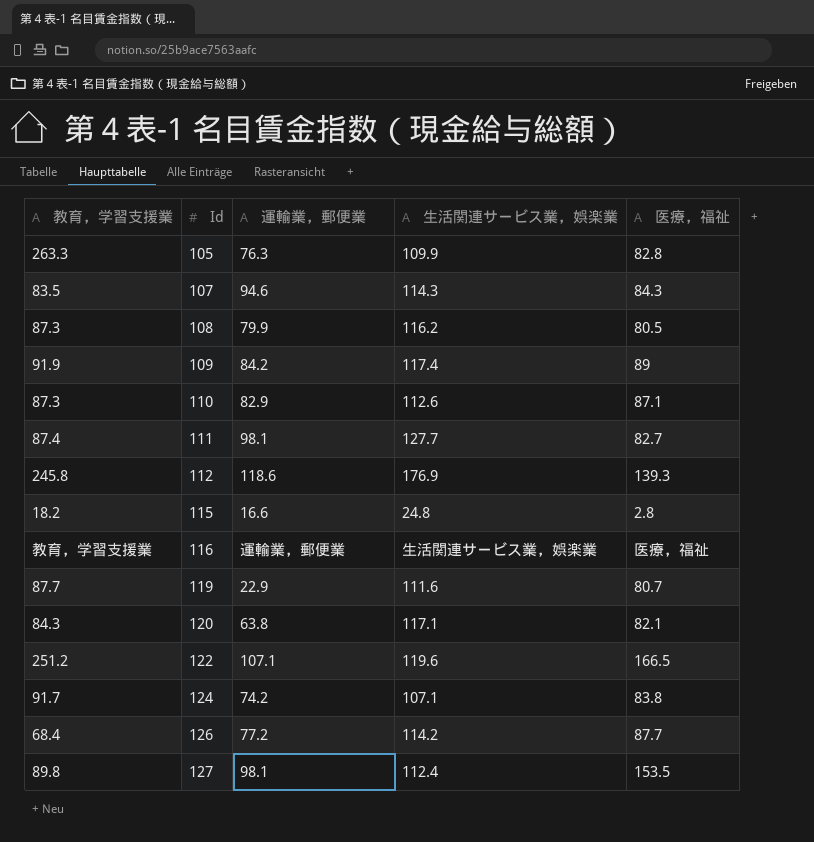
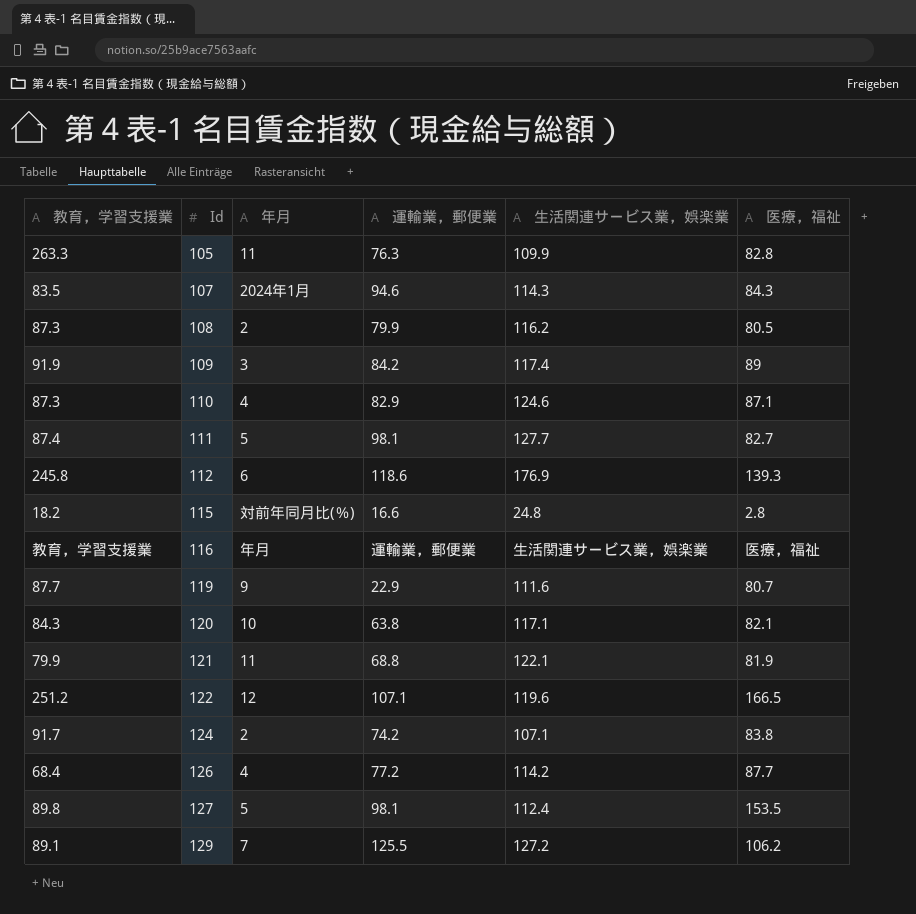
column 年月 | position: none -> 3
110 | 生活関連サービス業，娯楽業: 112.6 -> 124.6
row 121: none -> 79.9 | 11 | 68.8 | 122.1 | 81.9
row 129: none -> 89.1 | 7 | 125.5 | 127.2 | 106.2

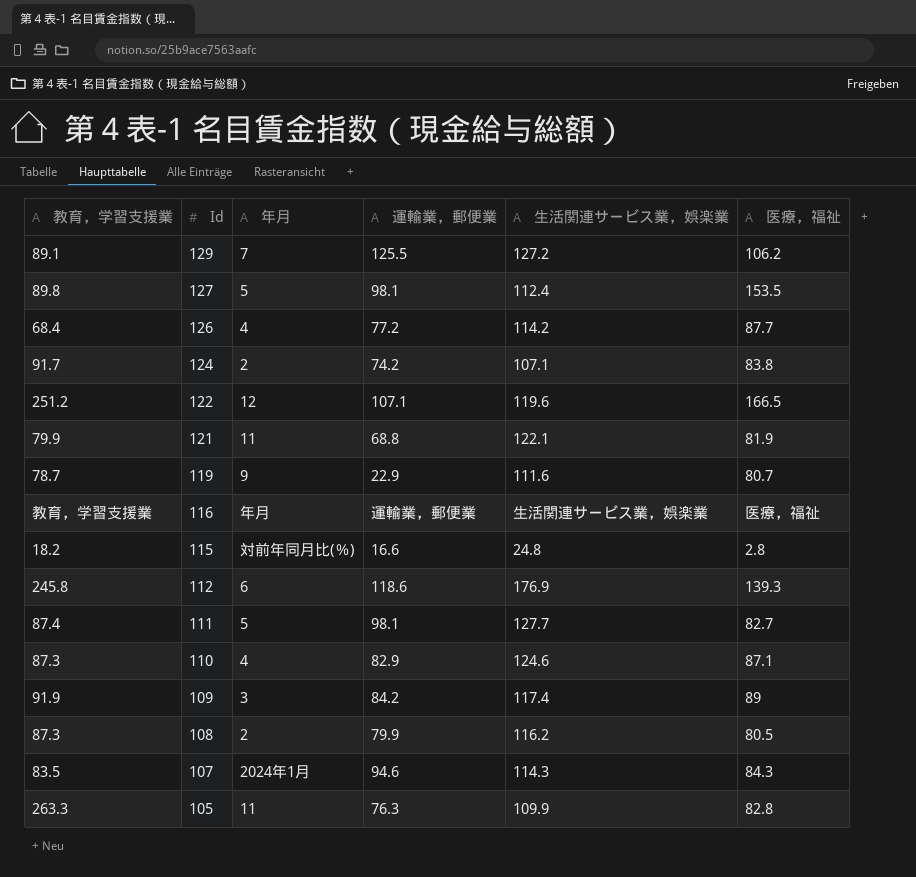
row order: Id ascending -> Id descending
row 120: 84.3 | 10 | 63.8 | 117.1 | 82.1 -> none
119 | 教育，学習支援業: 87.7 -> 78.7

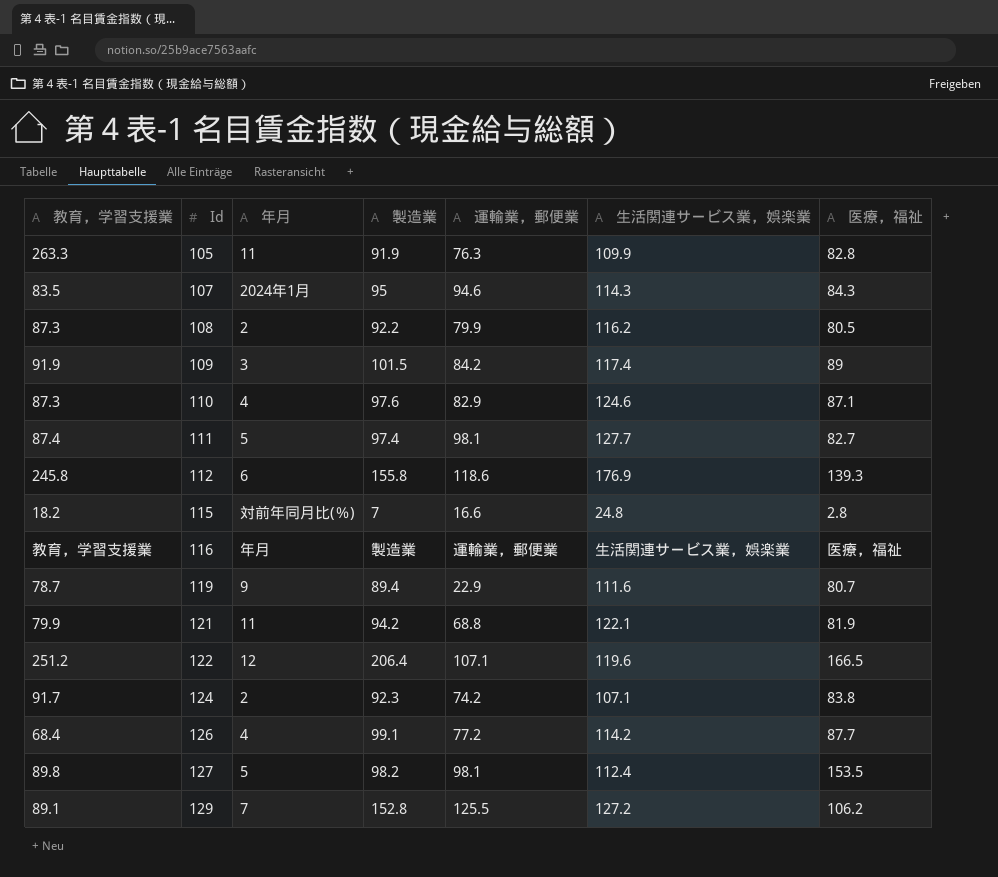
row order: Id descending -> Id ascending
column 製造業 | position: none -> 4

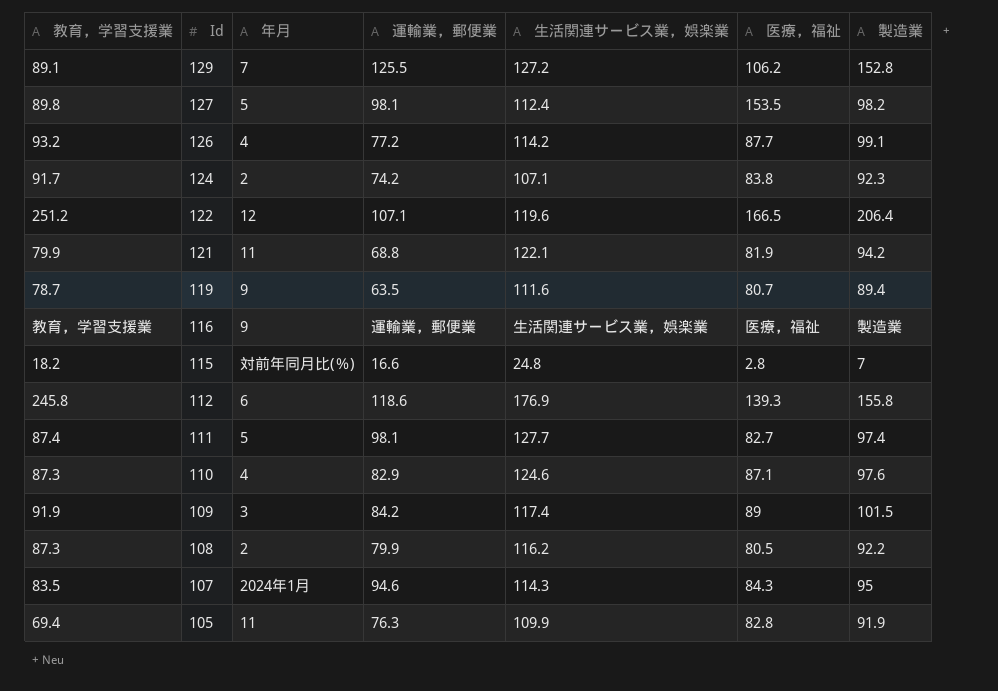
row order: Id ascending -> Id descending
column 製造業 | position: 4 -> 7
126 | 教育，学習支援業: 68.4 -> 93.2
119 | 運輸業，郵便業: 22.9 -> 63.5
116 | 年月: 年月 -> 9
105 | 教育，学習支援業: 263.3 -> 69.4

